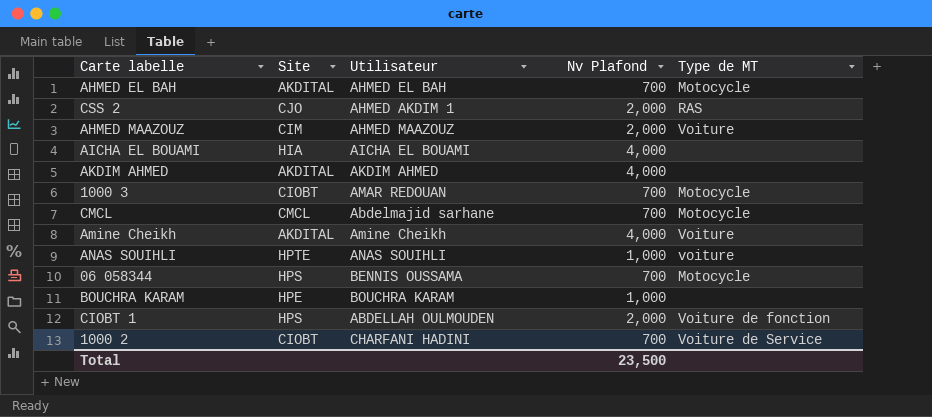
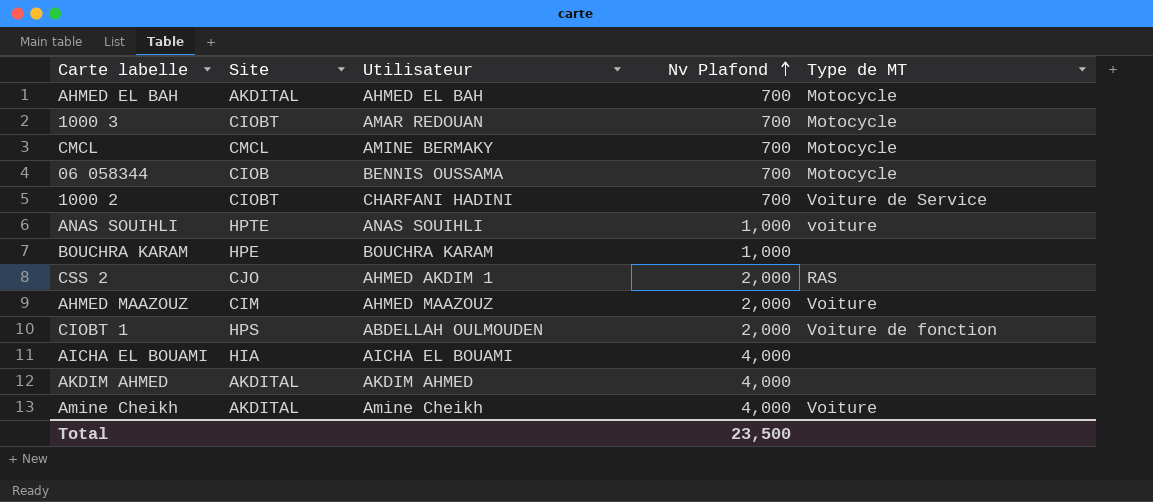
row order: none -> Nv Plafond ascending
CMCL | Utilisateur: Abdelmajid sarhane -> AMINE BERMAKY
06 058344 | Site: HPS -> CIOB

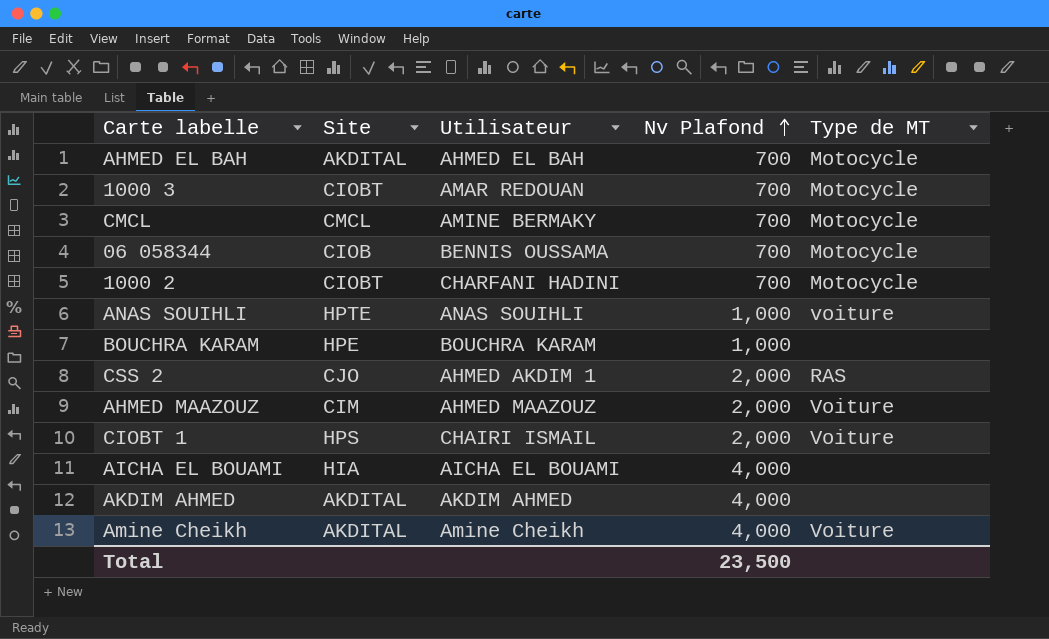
1000 2 | Type de MT: Voiture de Service -> Motocycle
CIOBT 1 | Utilisateur: ABDELLAH OULMOUDEN -> CHAIRI ISMAIL
CIOBT 1 | Type de MT: Voiture de fonction -> Voiture

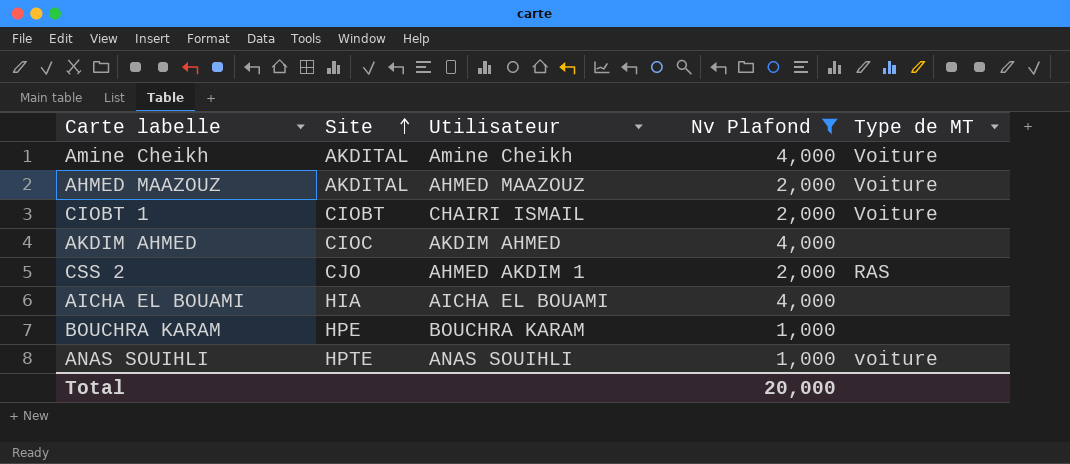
filter: none -> Nv Plafond != 700
row order: Nv Plafond ascending -> Site ascending
AHMED MAAZOUZ | Site: CIM -> AKDITAL
CIOBT 1 | Site: HPS -> CIOBT
AKDIM AHMED | Site: AKDITAL -> CIOC
Total | Nv Plafond: 23,500 -> 20,000

